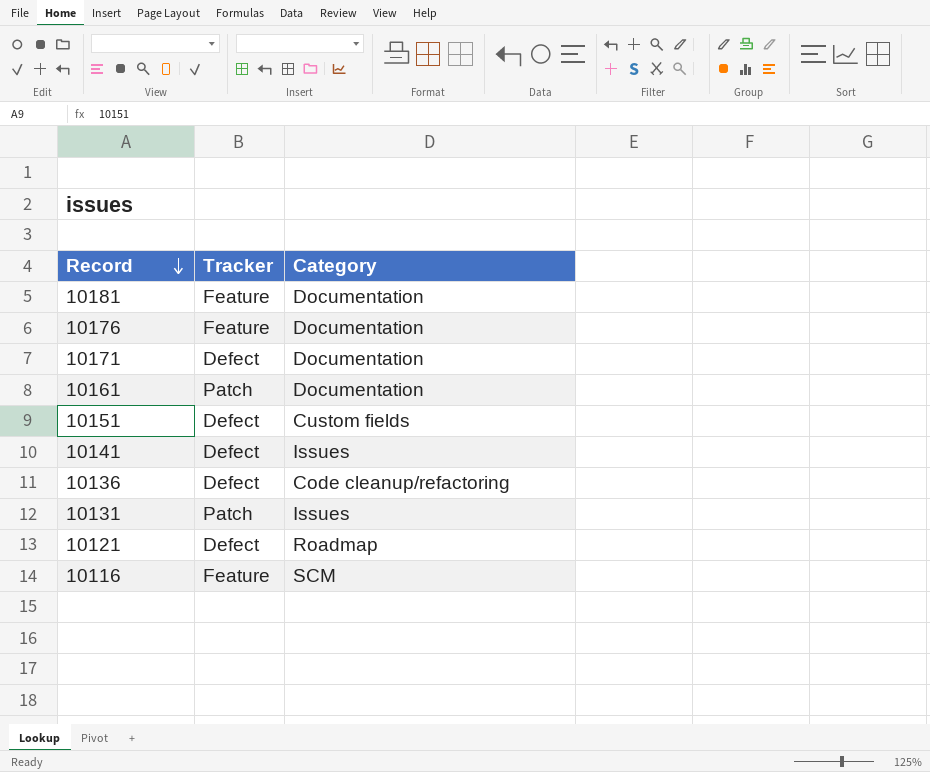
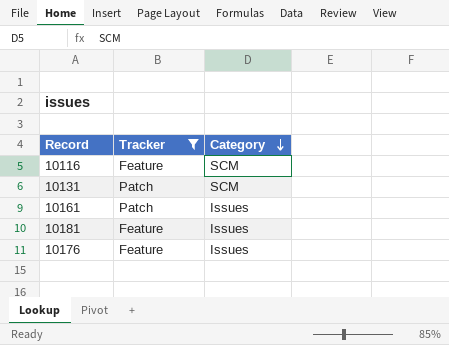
filter: none -> Tracker != Defect
row order: Record descending -> Category descending
10131 | Category: Issues -> SCM
10161 | Category: Documentation -> Issues
10181 | Category: Documentation -> Issues
10176 | Category: Documentation -> Issues

